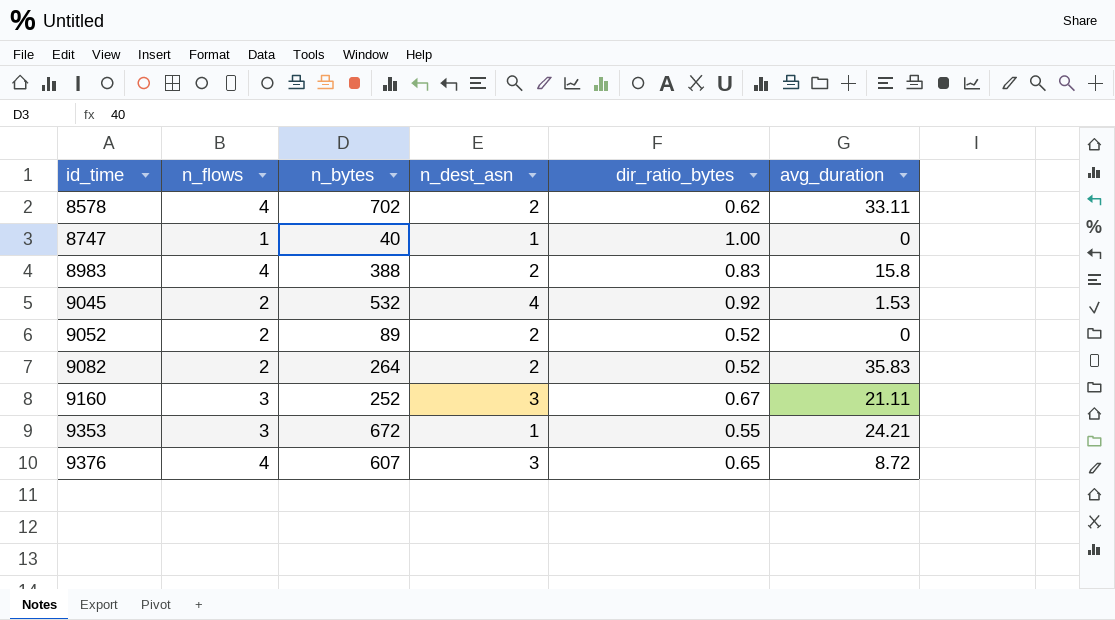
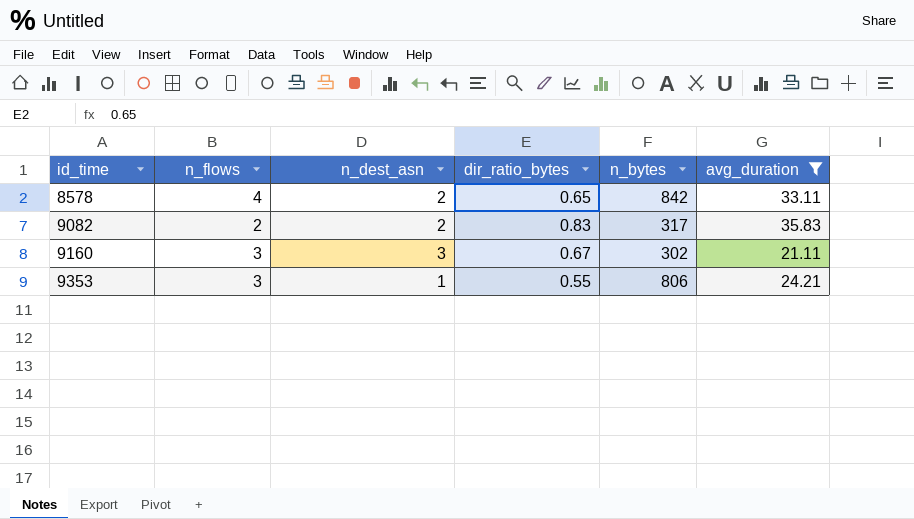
filter: none -> avg_duration >= 21.11
column n_bytes | position: 3 -> 5
8578 | dir_ratio_bytes: 0.62 -> 0.65
8578 | n_bytes: 702 -> 842
9082 | dir_ratio_bytes: 0.52 -> 0.83
9082 | n_bytes: 264 -> 317
9160 | n_bytes: 252 -> 302
9353 | n_bytes: 672 -> 806

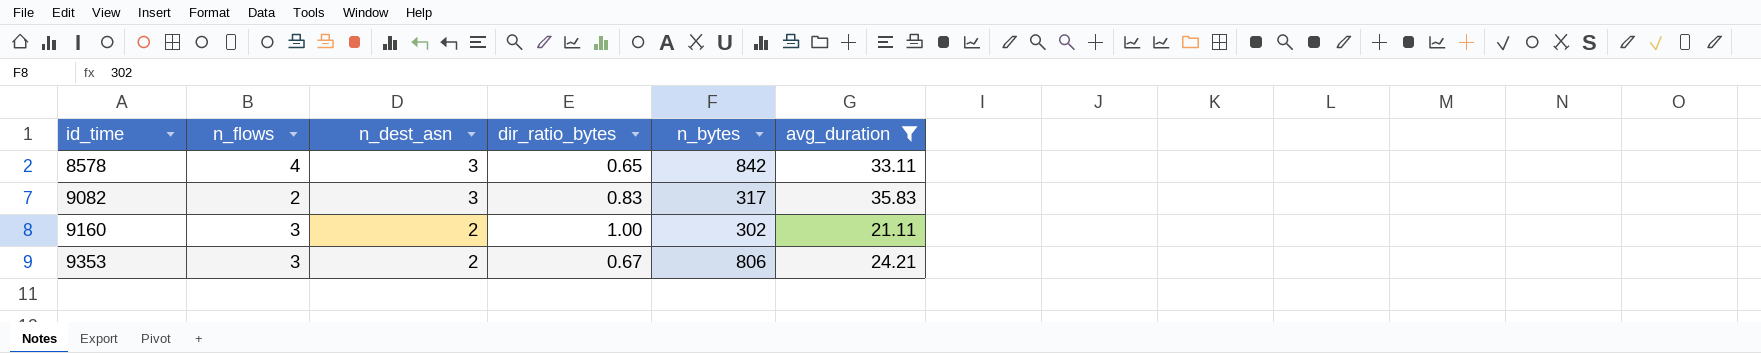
8578 | n_dest_asn: 2 -> 3
9082 | n_dest_asn: 2 -> 3
9160 | n_dest_asn: 3 -> 2
9160 | dir_ratio_bytes: 0.67 -> 1.00
9353 | n_dest_asn: 1 -> 2
9353 | dir_ratio_bytes: 0.55 -> 0.67

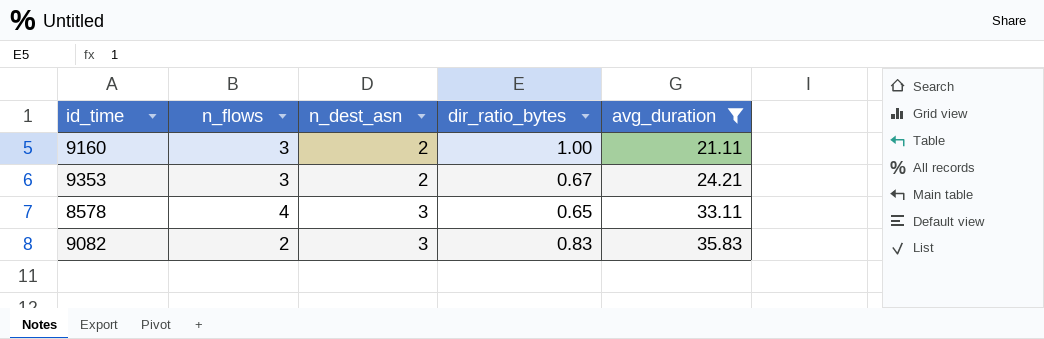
row order: id_time ascending -> n_dest_asn ascending
column n_bytes | position: 5 -> none

